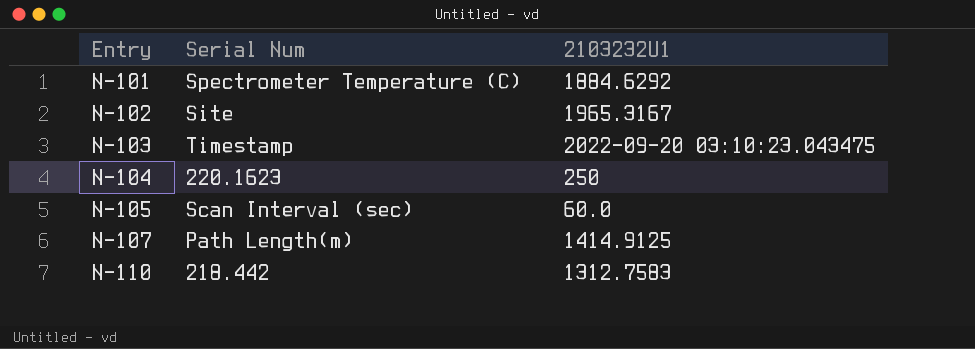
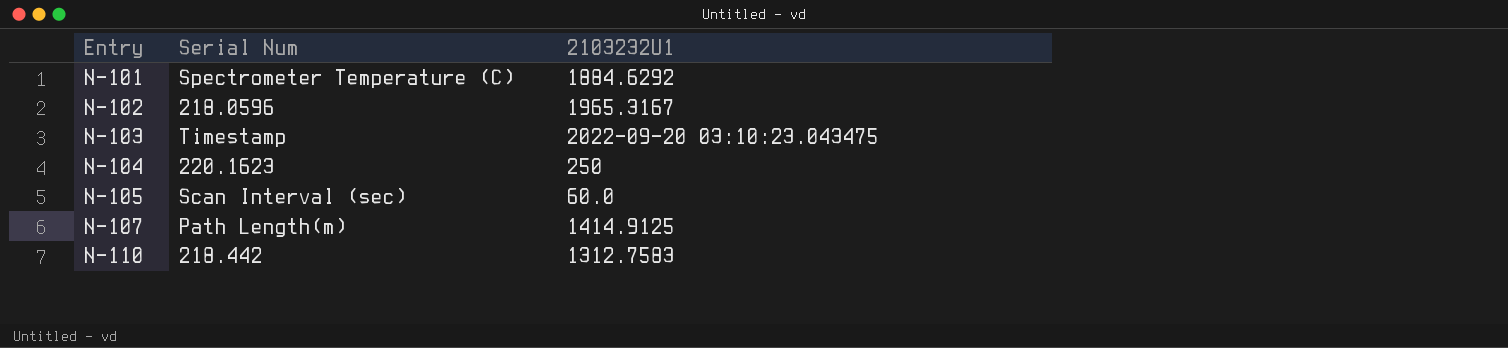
N-102 | Serial Num: Site -> 218.0596

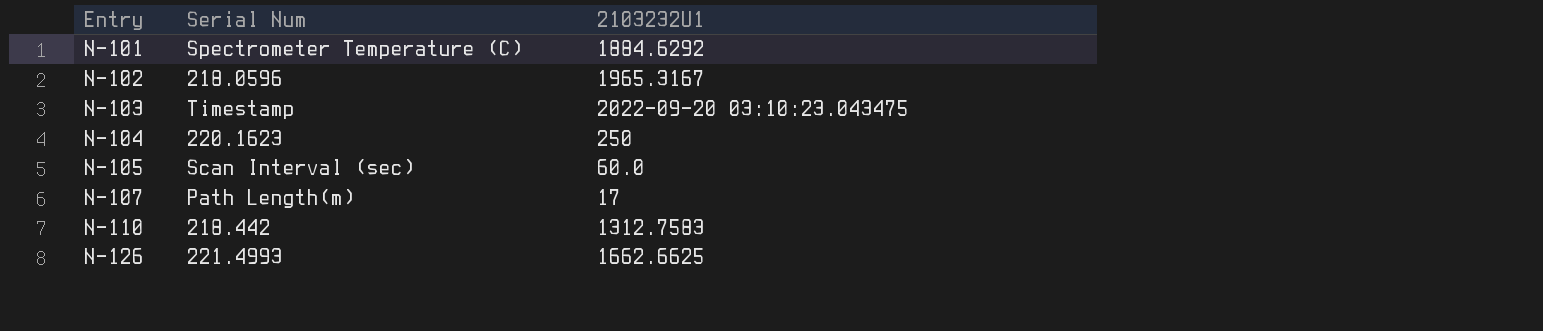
N-107 | 2103232U1: 1414.9125 -> 17
row N-126: none -> 221.4993 | 1662.6625

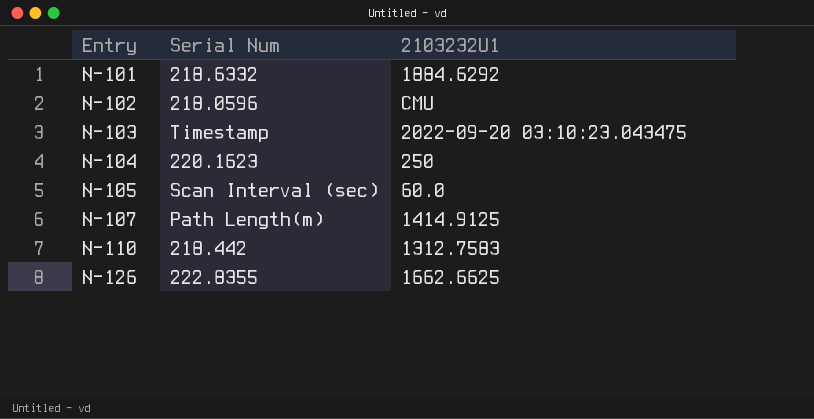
N-101 | Serial Num: Spectrometer Temperature (C) -> 218.6332
N-102 | 2103232U1: 1965.3167 -> CMU
N-107 | 2103232U1: 17 -> 1414.9125
N-126 | Serial Num: 221.4993 -> 222.8355

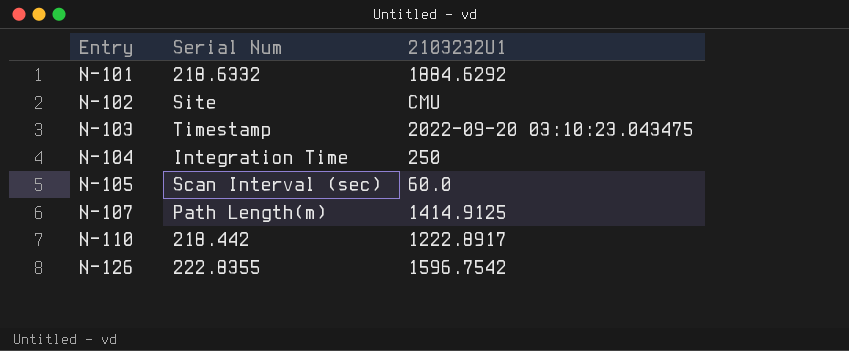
N-102 | Serial Num: 218.0596 -> Site
N-104 | Serial Num: 220.1623 -> Integration Time
N-110 | 2103232U1: 1312.7583 -> 1222.8917
N-126 | 2103232U1: 1662.6625 -> 1596.7542

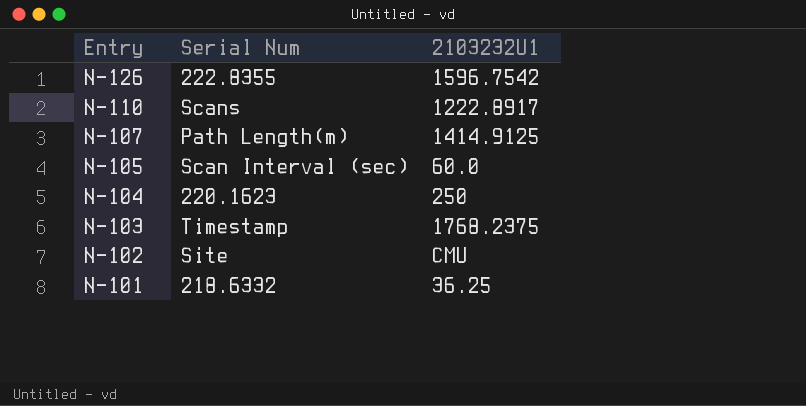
row order: Entry ascending -> Entry descending
N-110 | Serial Num: 218.442 -> Scans
N-104 | Serial Num: Integration Time -> 220.1623
N-103 | 2103232U1: 2022-09-20 03:10:23.043475 -> 1768.2375
N-101 | 2103232U1: 1884.6292 -> 36.25

